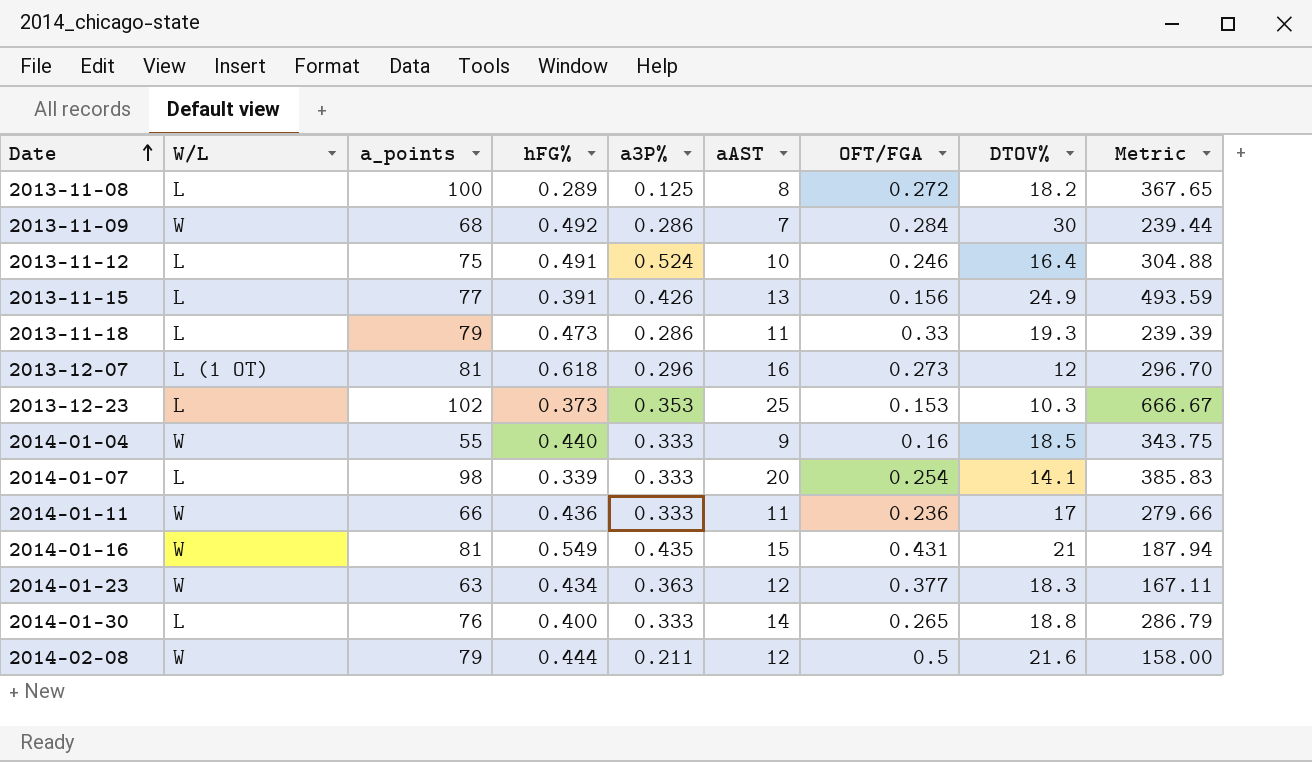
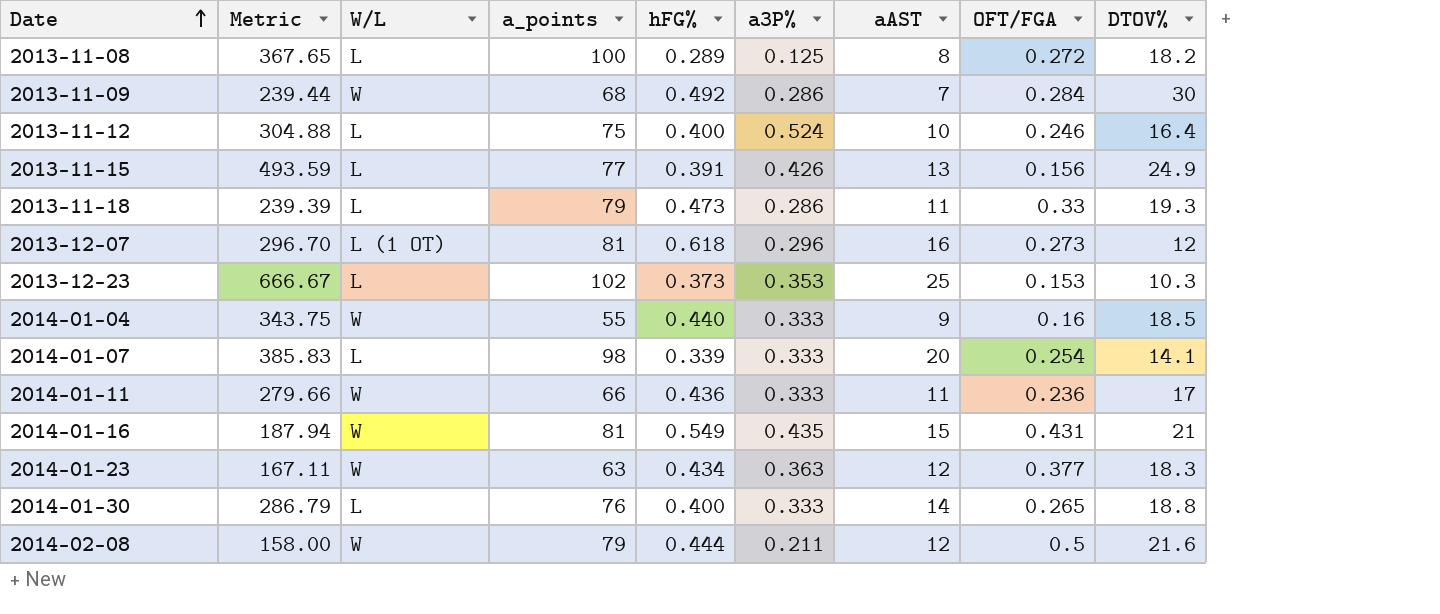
column Metric | position: 9 -> 2
2013-11-12 | hFG%: 0.491 -> 0.400

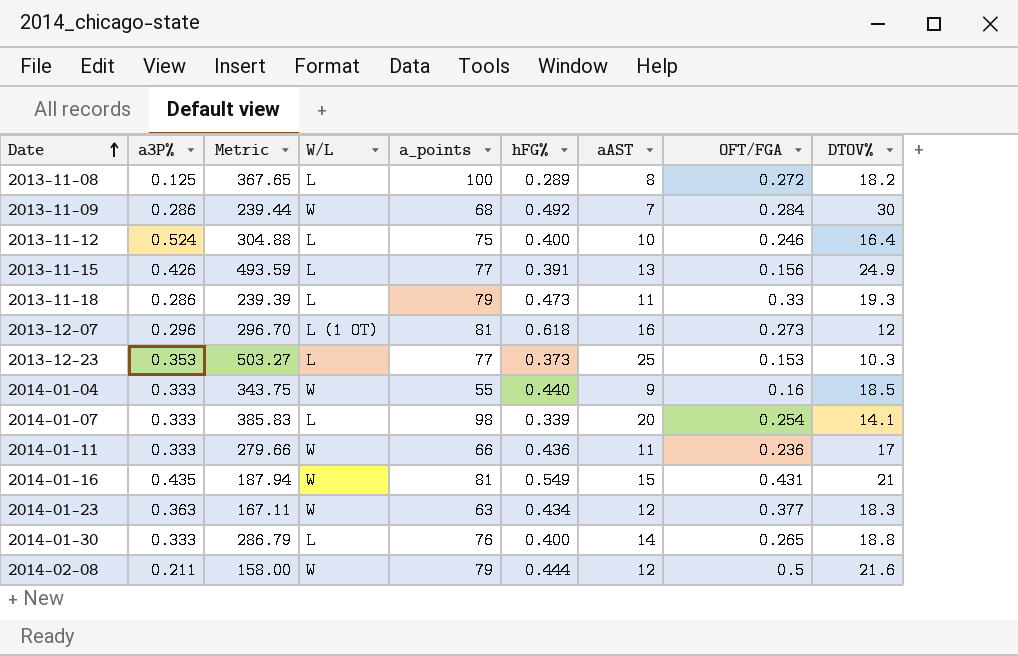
column a3P% | position: 6 -> 2
2013-12-23 | Metric: 666.67 -> 503.27
2013-12-23 | a_points: 102 -> 77

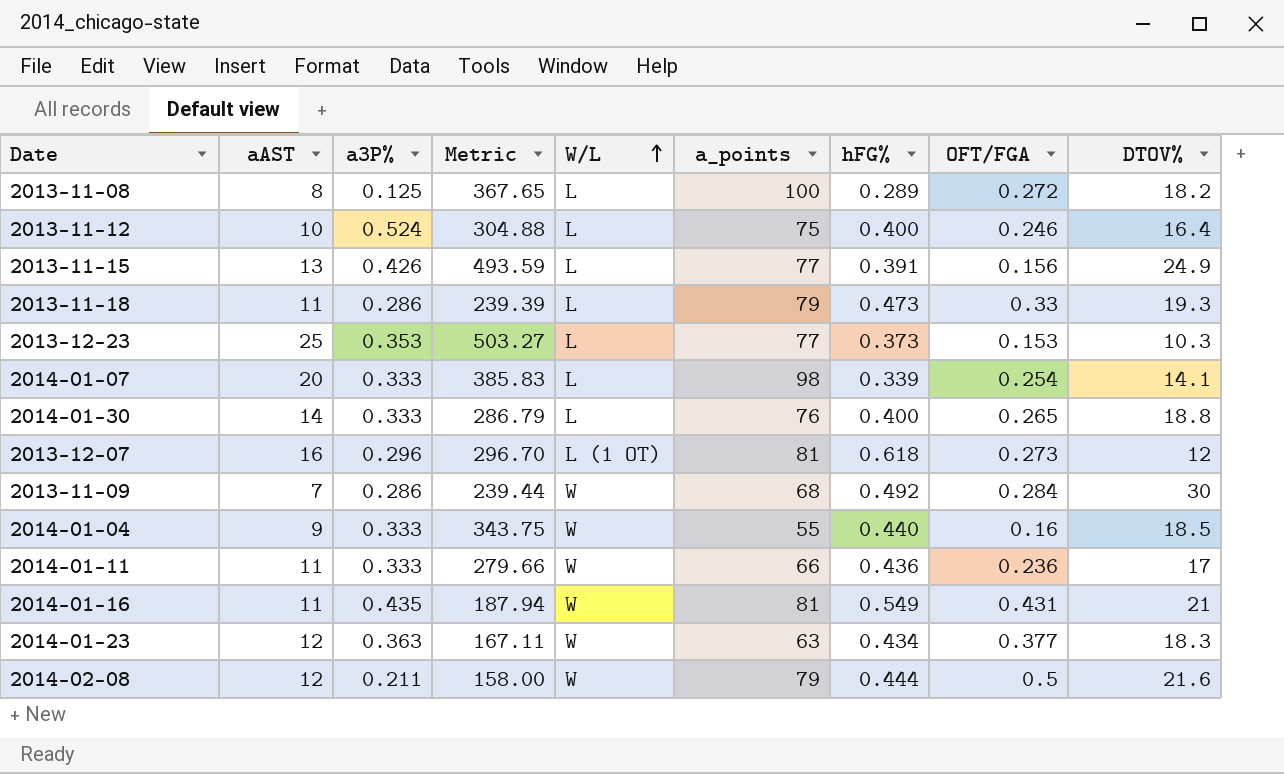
row order: Date ascending -> W/L ascending
column aAST | position: 7 -> 2
2014-01-16 | aAST: 15 -> 11

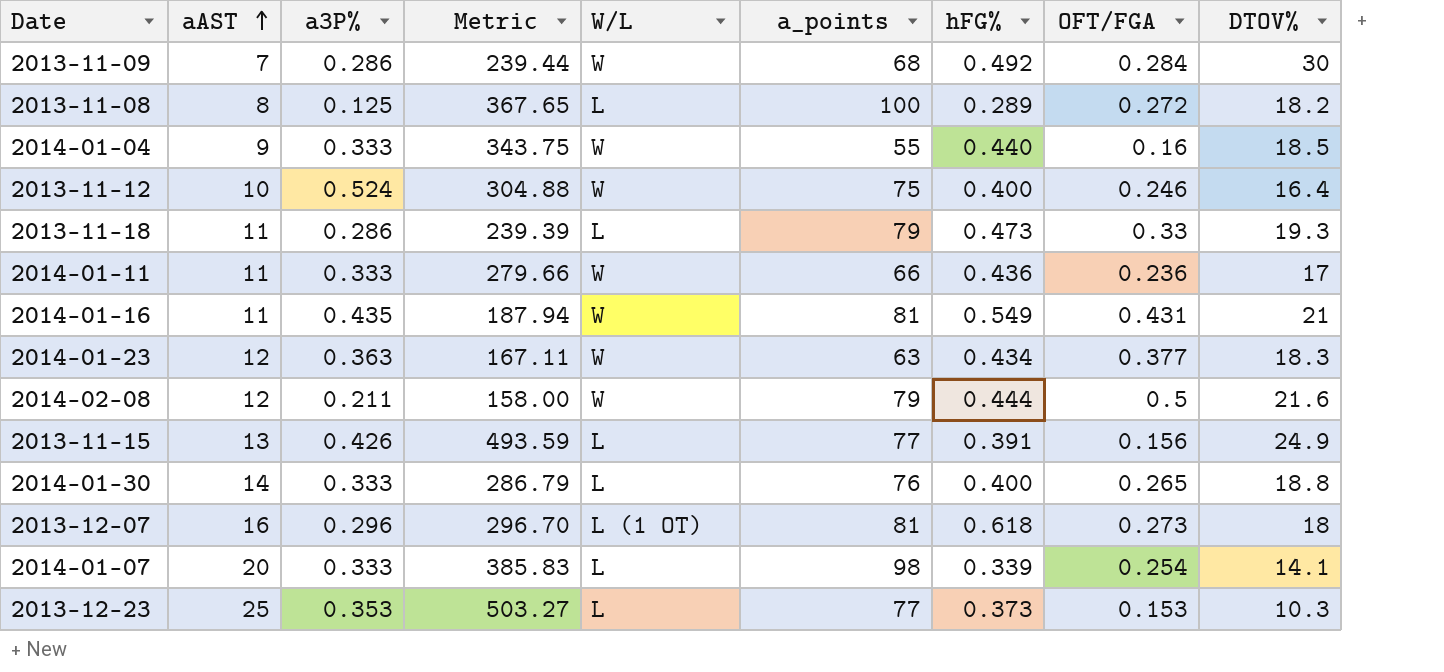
row order: W/L ascending -> aAST ascending
2013-11-12 | W/L: L -> W
2013-12-07 | DTOV%: 12 -> 18

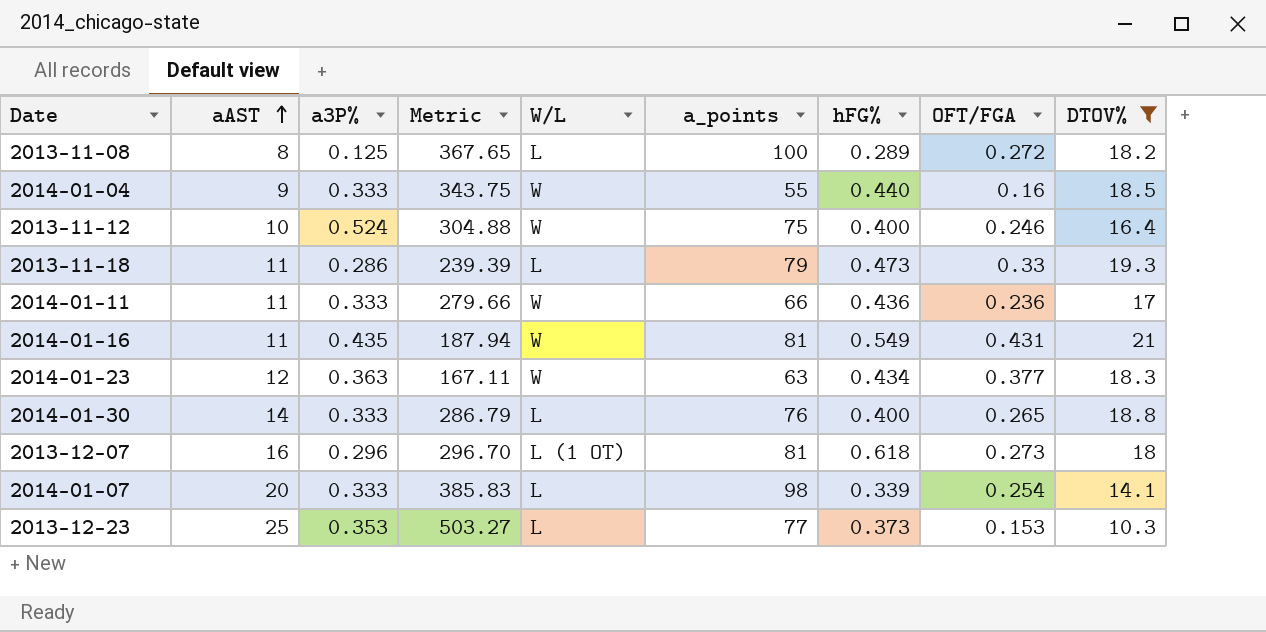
filter: none -> DTOV% <= 21

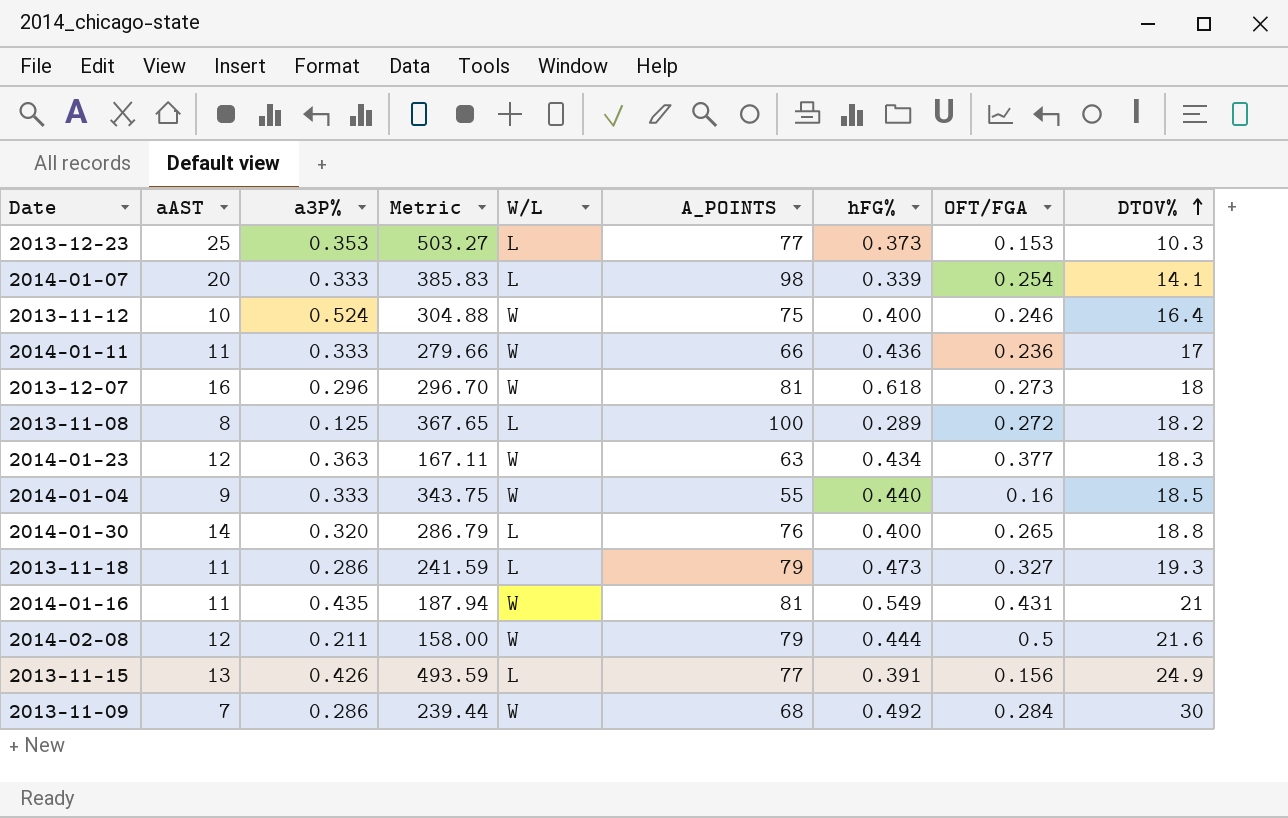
filter: DTOV% <= 21 -> none
row order: aAST ascending -> DTOV% ascending
column name: a_points -> A_POINTS
2013-12-07 | W/L: L (1 OT) -> W
2014-01-30 | a3P%: 0.333 -> 0.320
2013-11-18 | Metric: 239.39 -> 241.59
2013-11-18 | OFT/FGA: 0.33 -> 0.327

